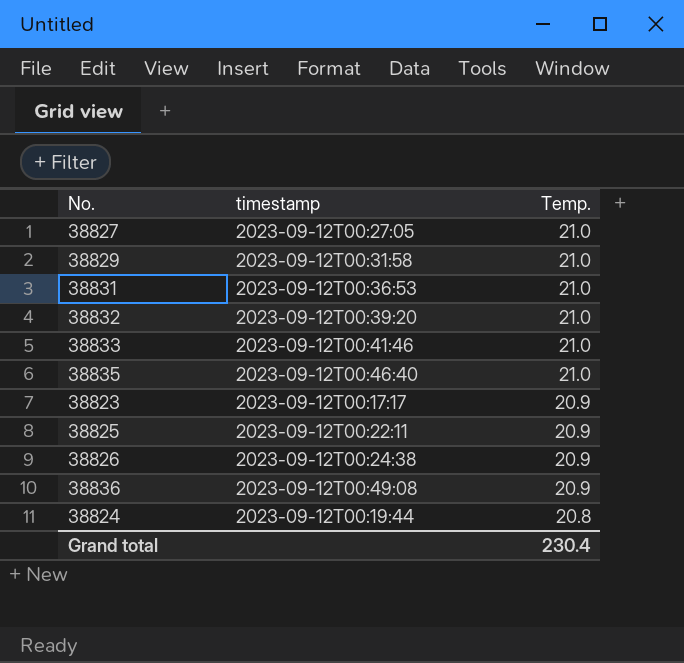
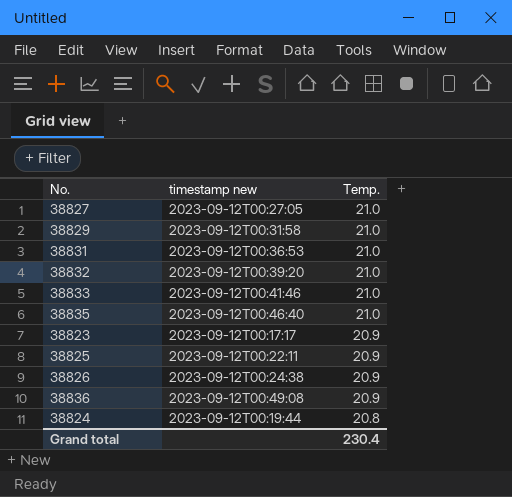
column name: timestamp -> timestamp new

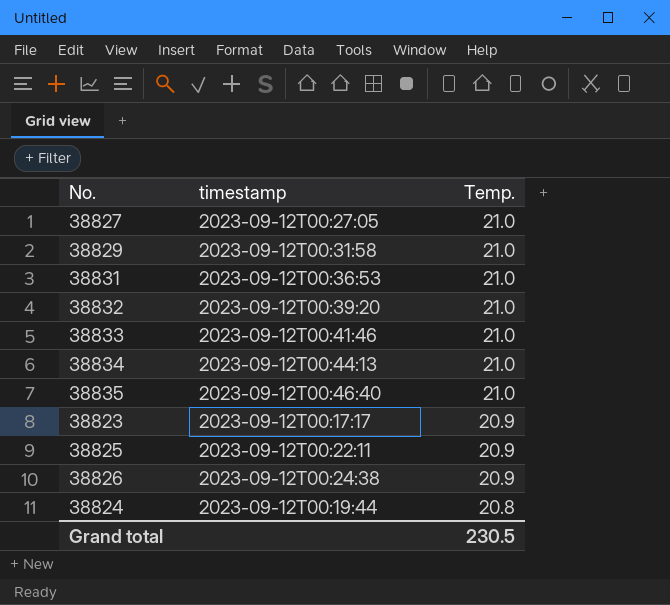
column name: timestamp new -> timestamp
row 38836: 2023-09-12T00:49:08 | 20.9 -> none
row 38834: none -> 2023-09-12T00:44:13 | 21.0
Grand total | Temp.: 230.4 -> 230.5

